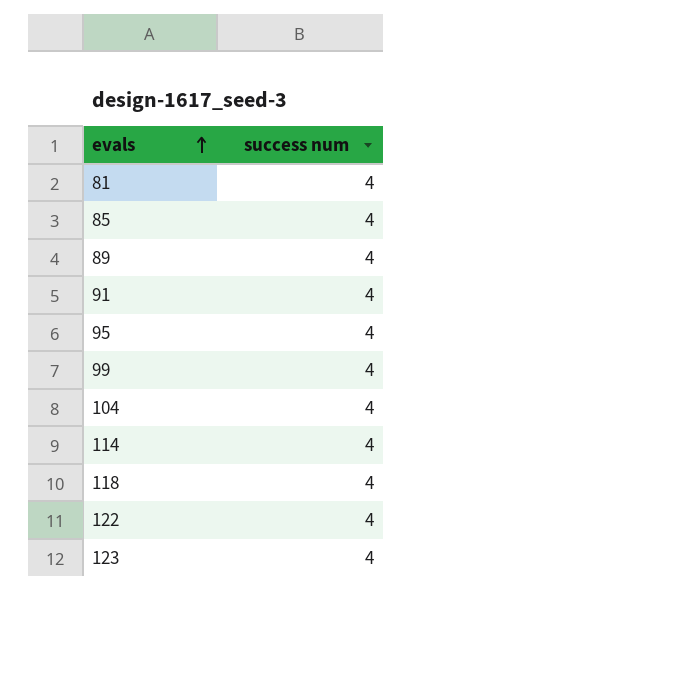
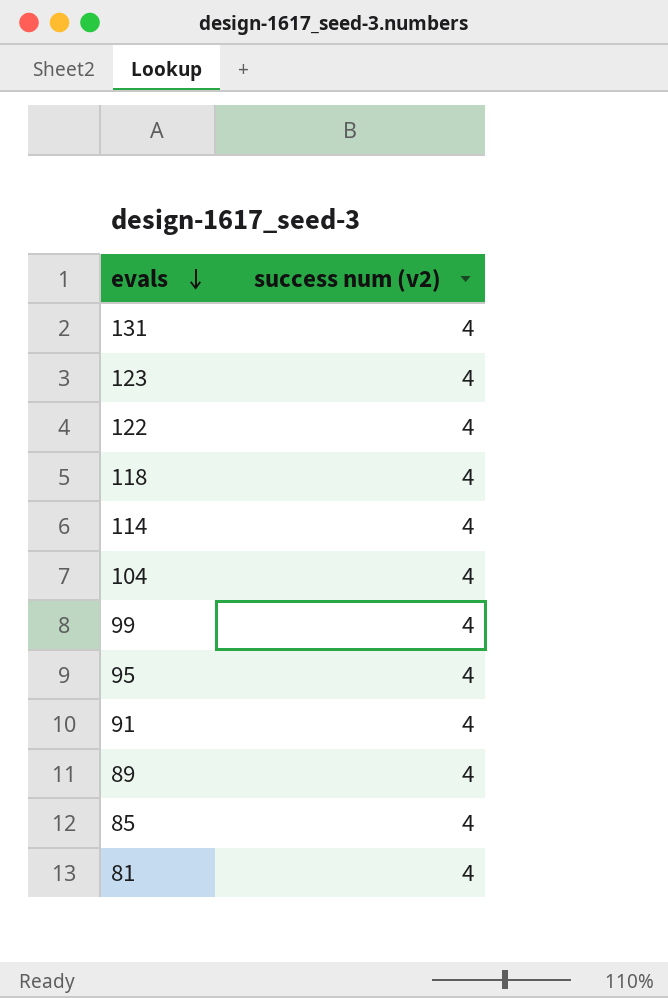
row order: evals ascending -> evals descending
column name: success num -> success num (v2)
row 131: none -> 4

